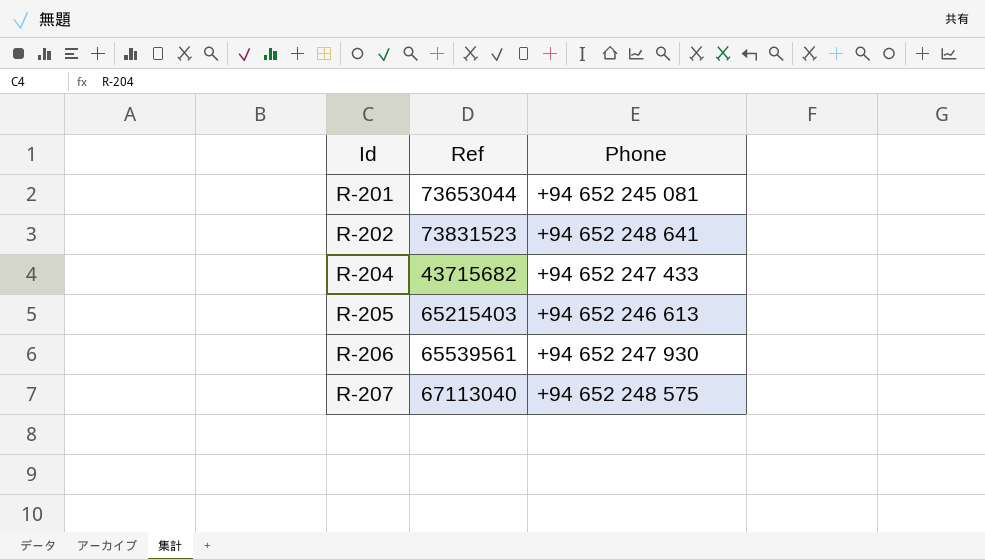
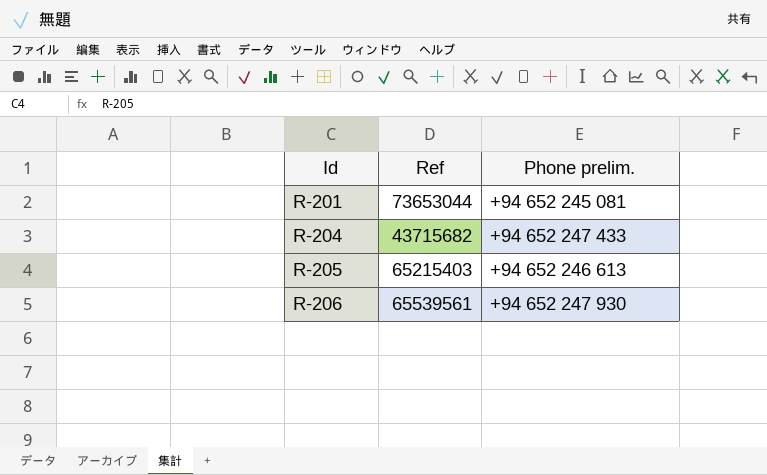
column name: Phone -> Phone prelim.
row R-202: 73831523 | +94 652 248 641 -> none
row R-207: 67113040 | +94 652 248 575 -> none

